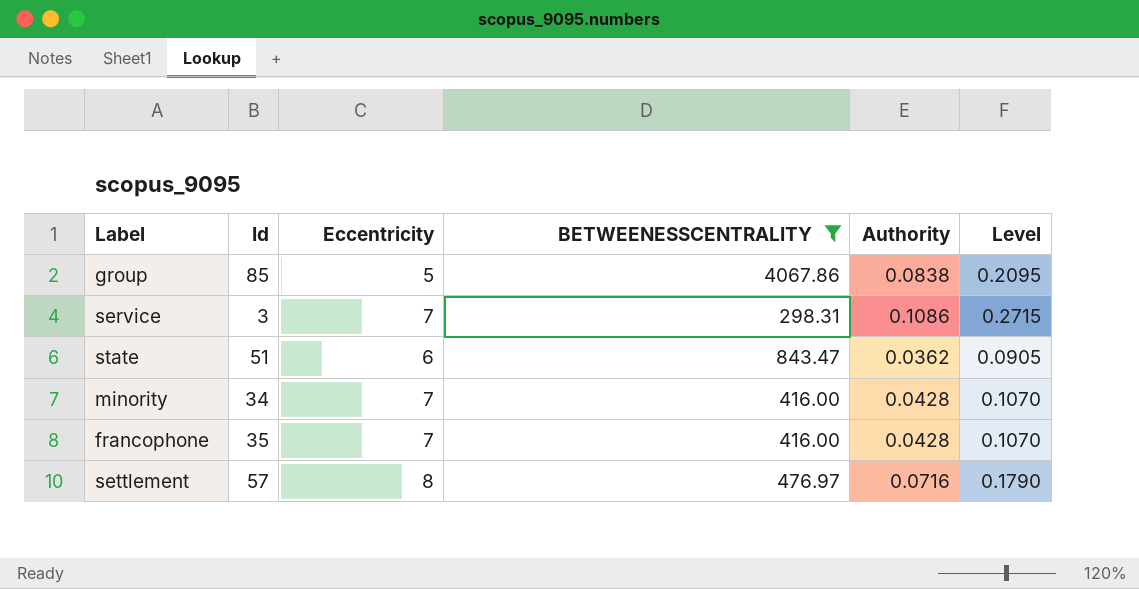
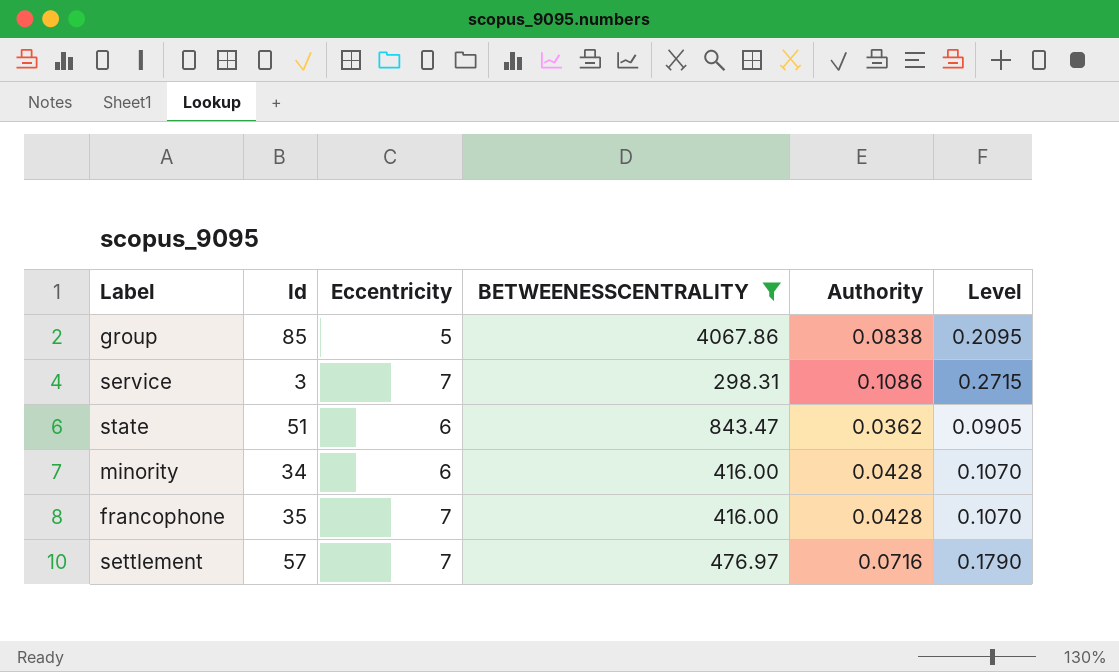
minority | Eccentricity: 7 -> 6
settlement | Eccentricity: 8 -> 7

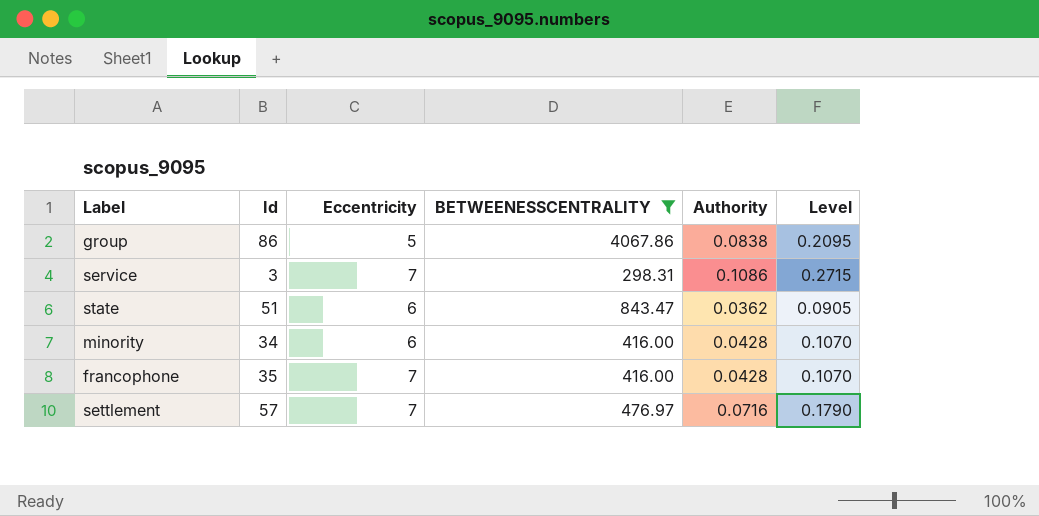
group | Id: 85 -> 86

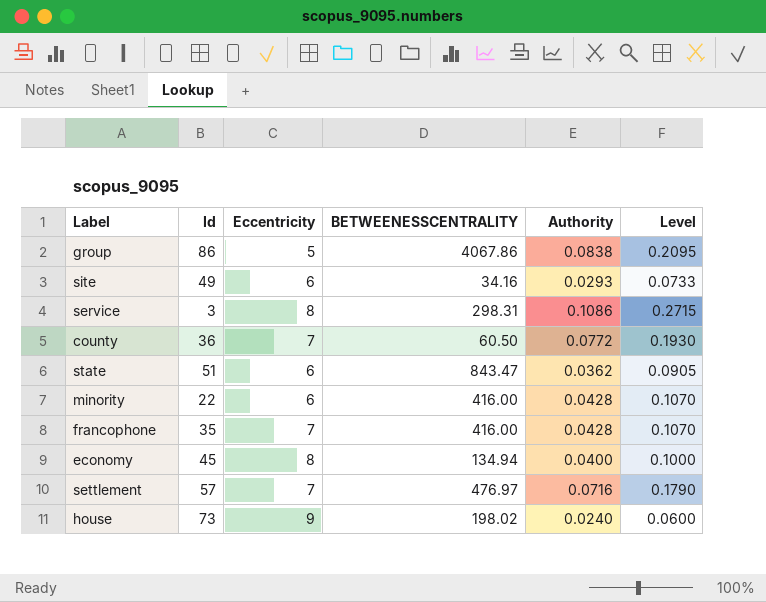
filter: BETWEENESSCENTRALITY >= 298.31 -> none
service | Eccentricity: 7 -> 8
minority | Id: 34 -> 22

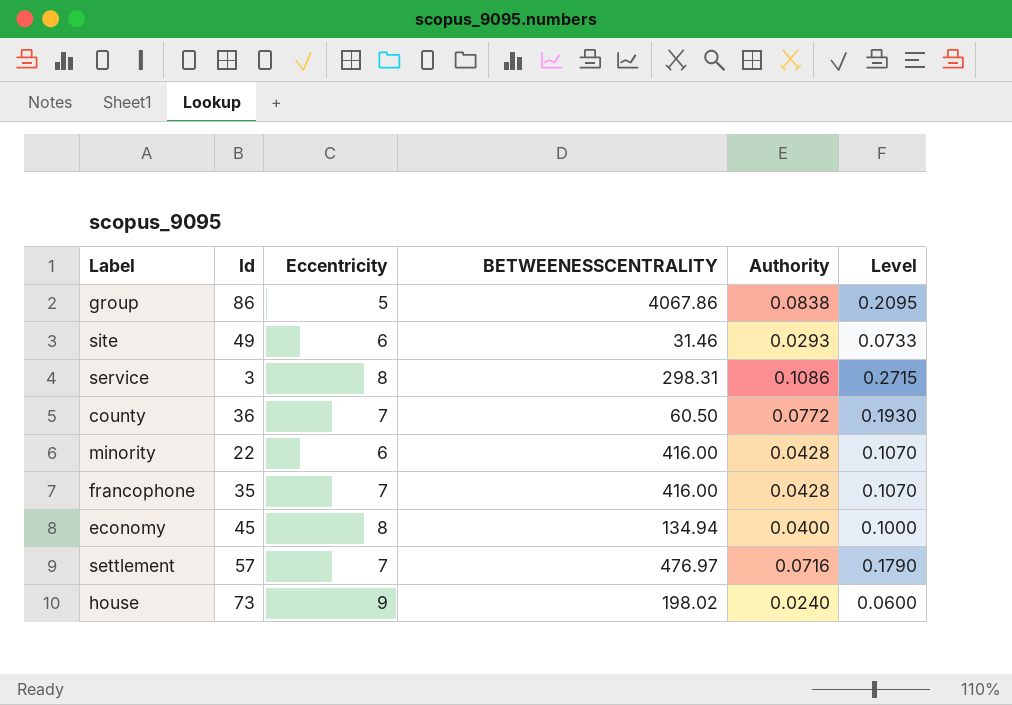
row state: 51 | 6 | 843.47 | 0.0362 | 0.0905 -> none
site | BETWEENESSCENTRALITY: 34.16 -> 31.46

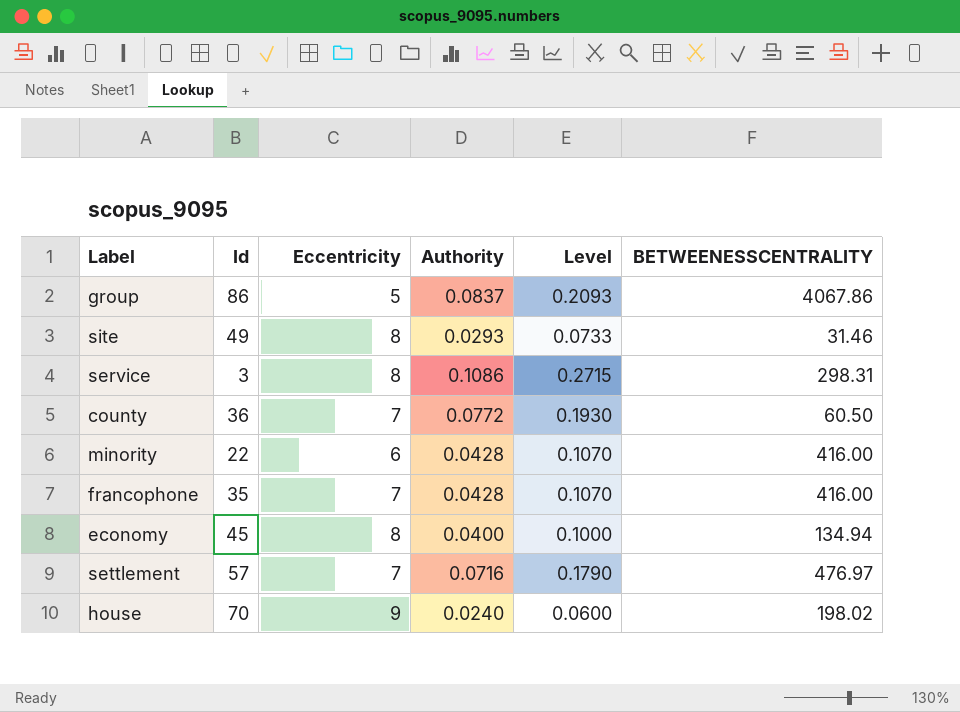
column BETWEENESSCENTRALITY | position: 4 -> 6
group | Authority: 0.0838 -> 0.0837
group | Level: 0.2095 -> 0.2093
site | Eccentricity: 6 -> 8
house | Id: 73 -> 70

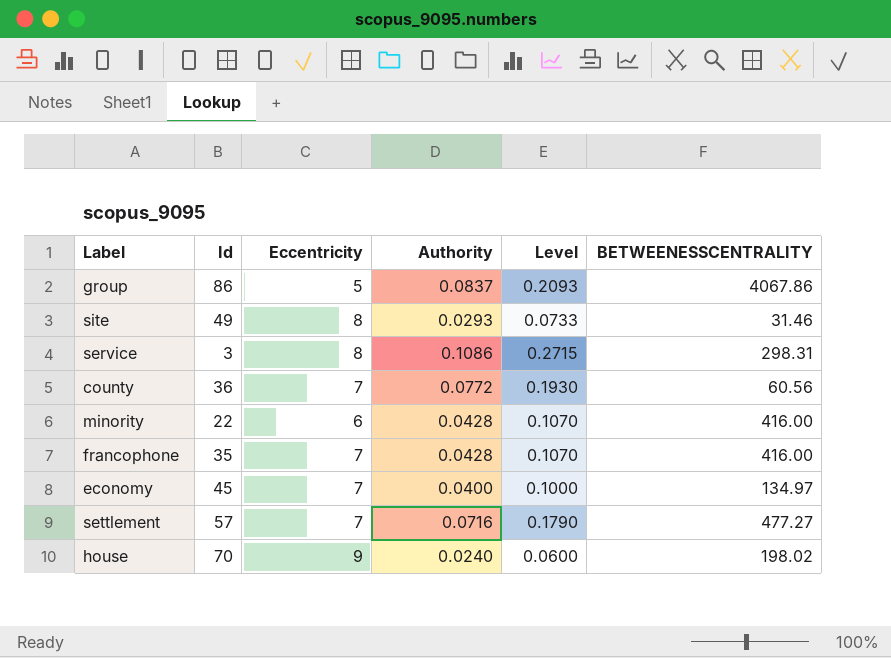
county | BETWEENESSCENTRALITY: 60.50 -> 60.56
economy | Eccentricity: 8 -> 7
economy | BETWEENESSCENTRALITY: 134.94 -> 134.97
settlement | BETWEENESSCENTRALITY: 476.97 -> 477.27

